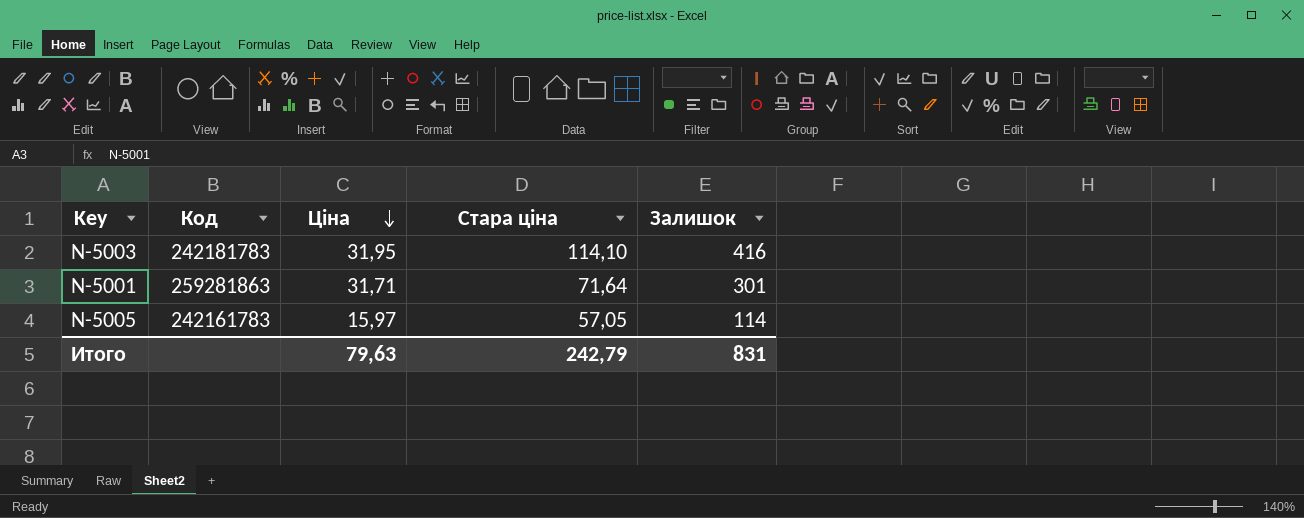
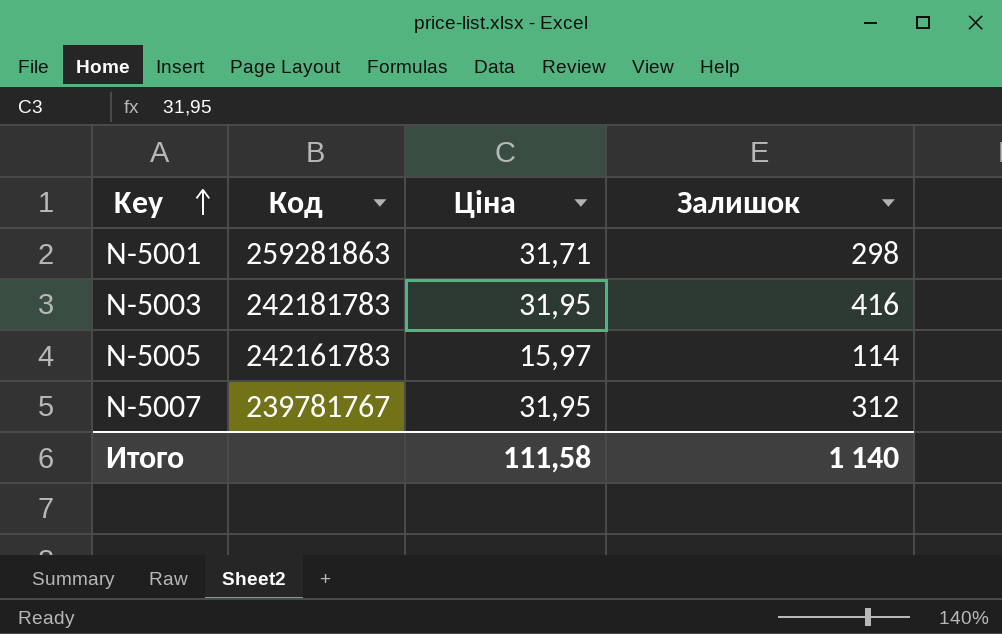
row order: Ціна descending -> Key ascending
column Стара ціна | position: 4 -> none
N-5001 | Залишок: 301 -> 298
row N-5007: none -> 239781767 | 31,95 | 312
Итого | Ціна: 79,63 -> 111,58
Итого | Залишок: 831 -> 1 140

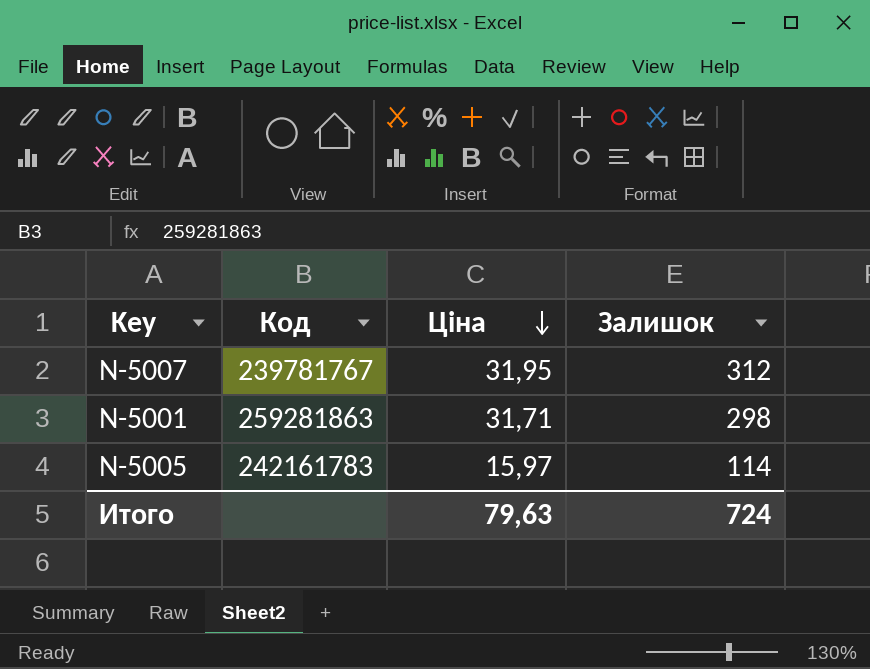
row order: Key ascending -> Ціна descending
row N-5003: 242181783 | 31,95 | 416 -> none
Итого | Ціна: 111,58 -> 79,63
Итого | Залишок: 1 140 -> 724

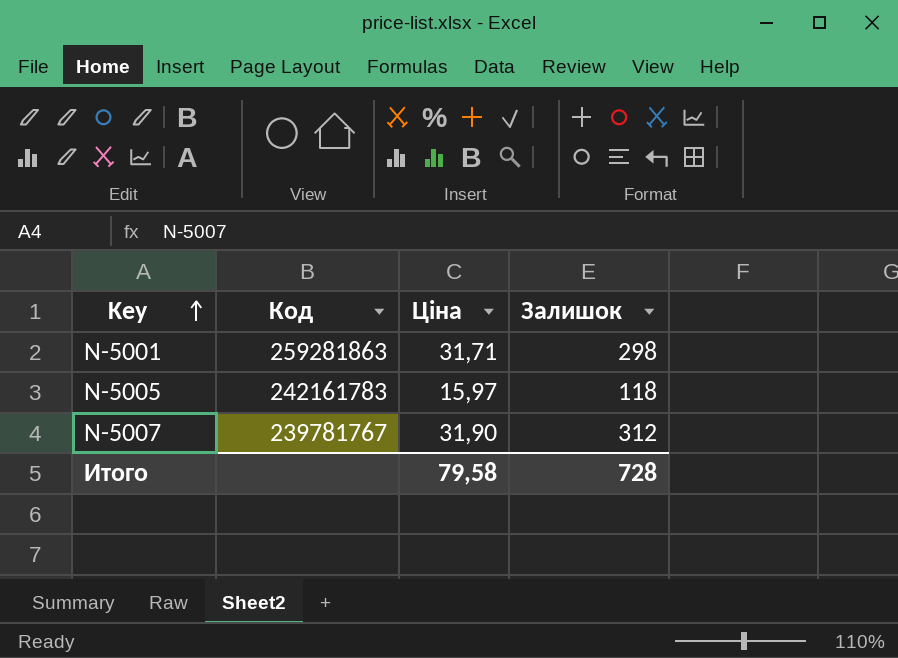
row order: Ціна descending -> Key ascending
N-5005 | Залишок: 114 -> 118
N-5007 | Ціна: 31,95 -> 31,90
Итого | Ціна: 79,63 -> 79,58
Итого | Залишок: 724 -> 728

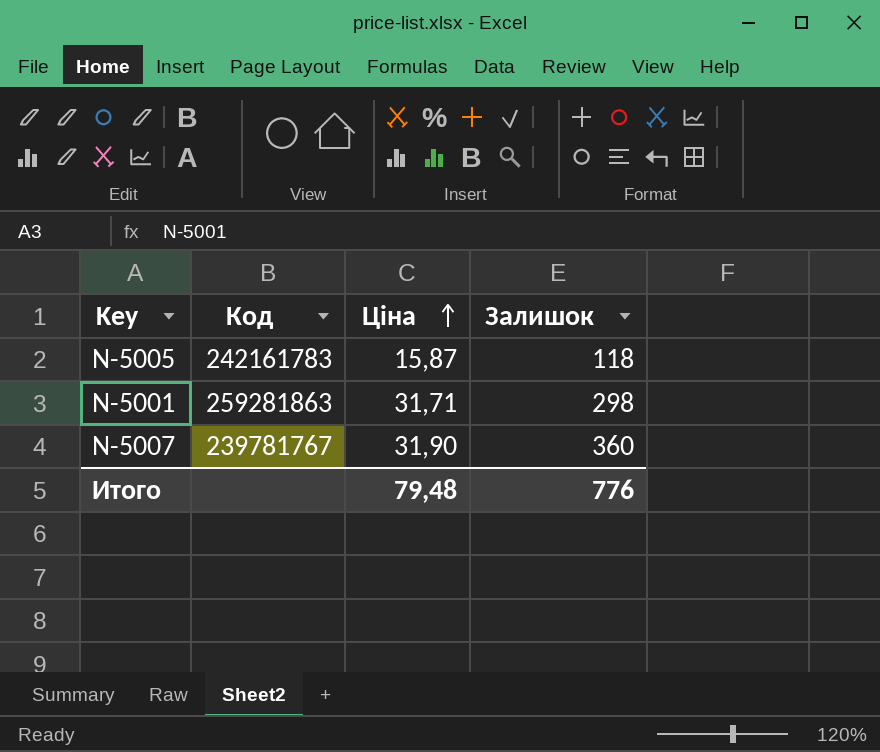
row order: Key ascending -> Ціна ascending
N-5005 | Ціна: 15,97 -> 15,87
N-5007 | Залишок: 312 -> 360
Итого | Ціна: 79,58 -> 79,48
Итого | Залишок: 728 -> 776

